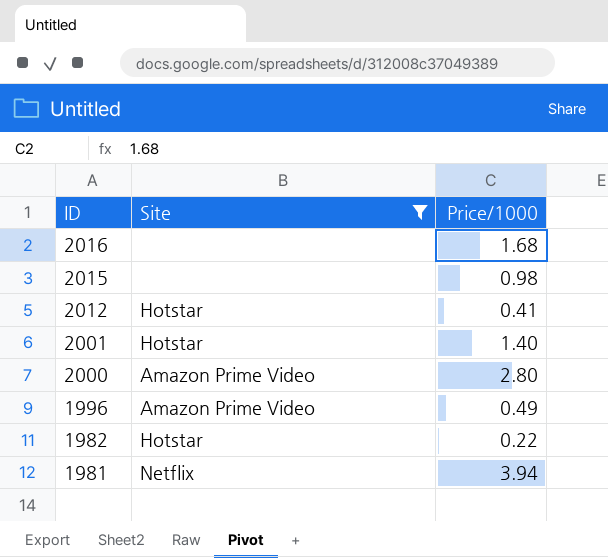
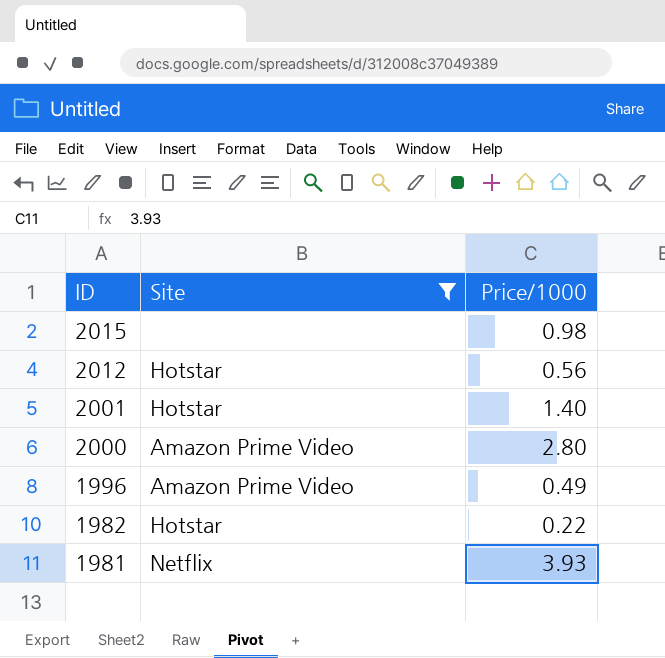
row 2016: none | 1.68 -> none
2012 | Price/1000: 0.41 -> 0.56
1981 | Price/1000: 3.94 -> 3.93

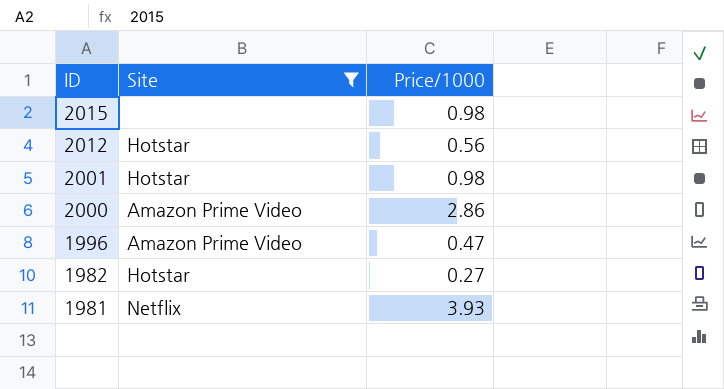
2001 | Price/1000: 1.40 -> 0.98
2000 | Price/1000: 2.80 -> 2.86
1996 | Price/1000: 0.49 -> 0.47
1982 | Price/1000: 0.22 -> 0.27

